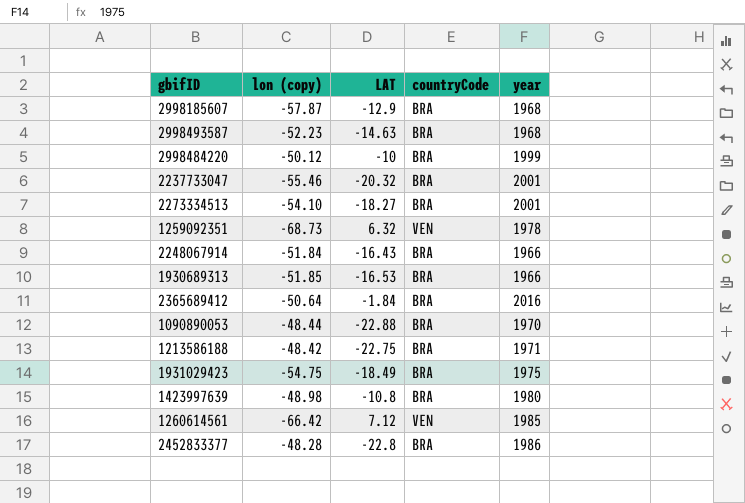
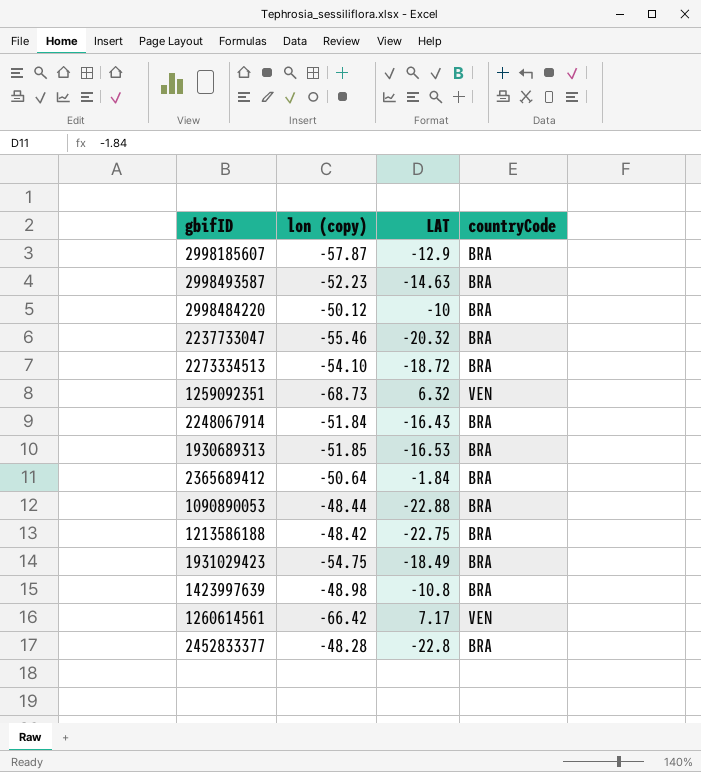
column year | position: 5 -> none
2273334513 | LAT: -18.27 -> -18.72
1260614561 | LAT: 7.12 -> 7.17

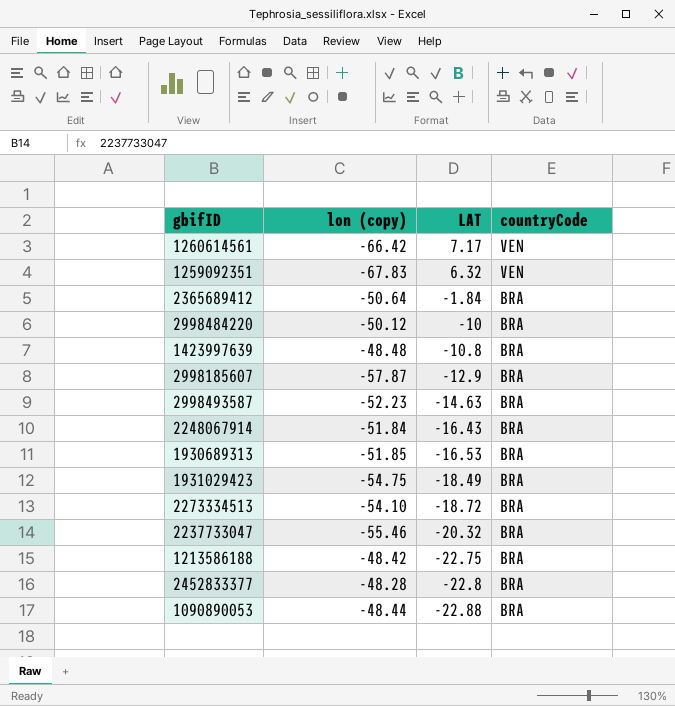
row order: none -> LAT descending
1259092351 | lon (copy): -68.73 -> -67.83
1423997639 | lon (copy): -48.98 -> -48.48

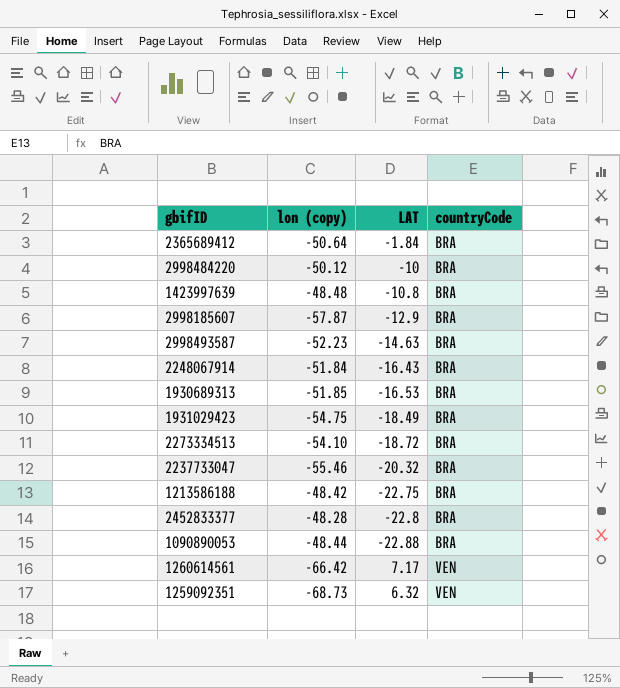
row order: LAT descending -> countryCode ascending
1259092351 | lon (copy): -67.83 -> -68.73

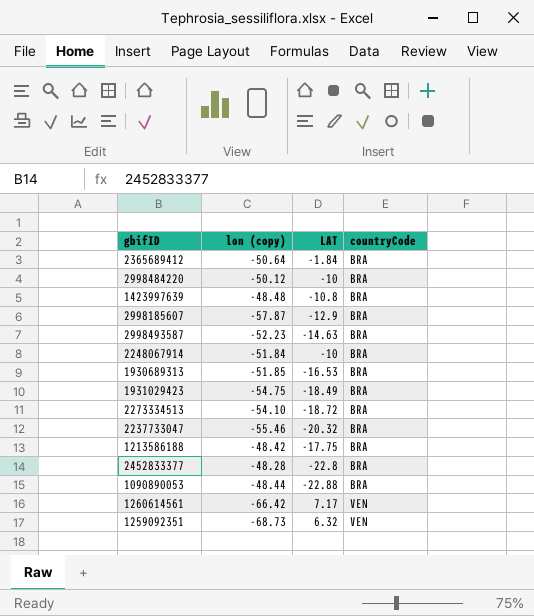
2248067914 | LAT: -16.43 -> -10
1213586188 | LAT: -22.75 -> -17.75

